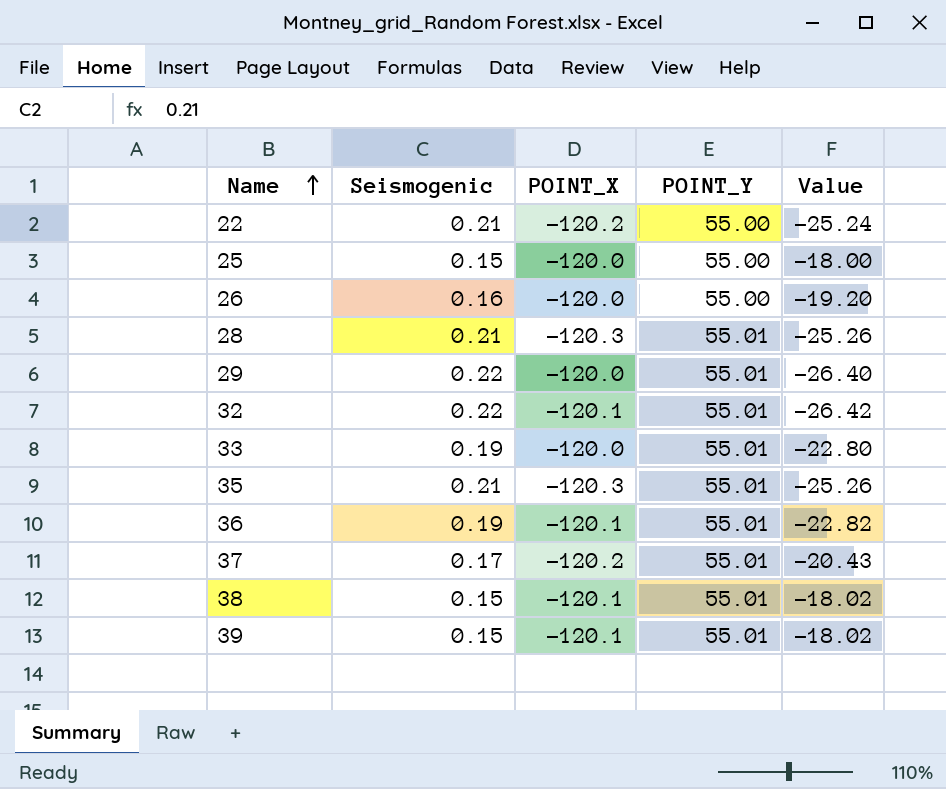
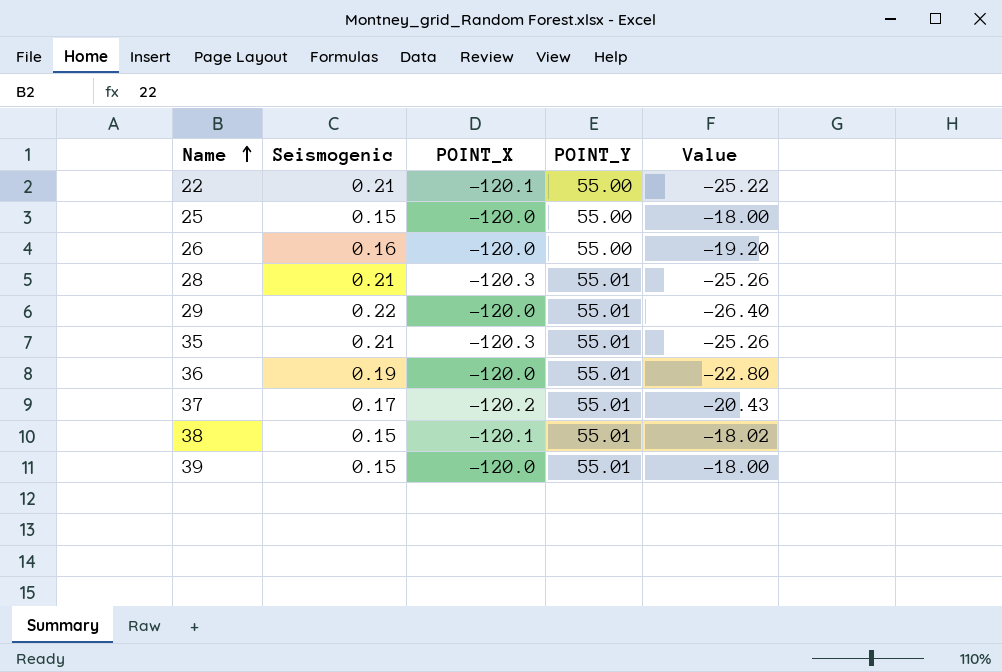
row 32: 0.22 | -120.1 | 55.01 | -26.42 -> none
row 33: 0.19 | -120.0 | 55.01 | -22.80 -> none
22 | POINT_X: -120.2 -> -120.1
22 | Value: -25.24 -> -25.22
36 | POINT_X: -120.1 -> -120.0
36 | Value: -22.82 -> -22.80
39 | POINT_X: -120.1 -> -120.0
39 | Value: -18.02 -> -18.00

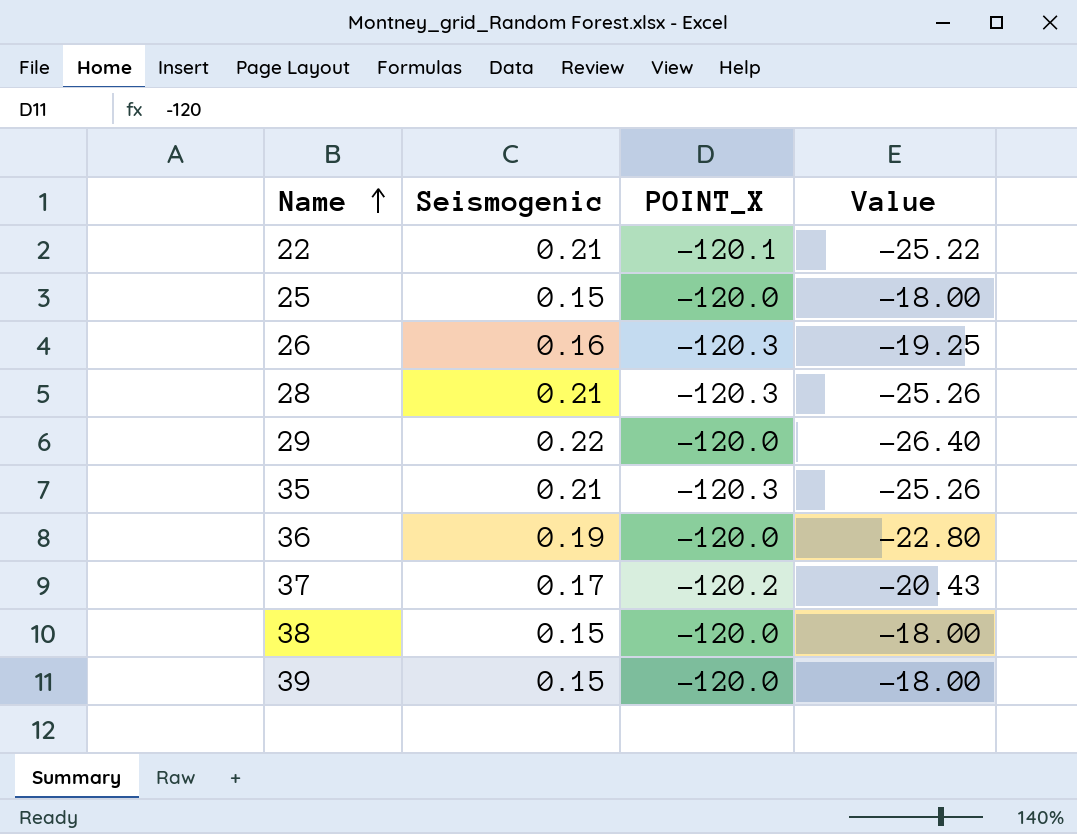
column POINT_Y | position: 4 -> none
26 | POINT_X: -120.0 -> -120.3
26 | Value: -19.20 -> -19.25
38 | POINT_X: -120.1 -> -120.0
38 | Value: -18.02 -> -18.00

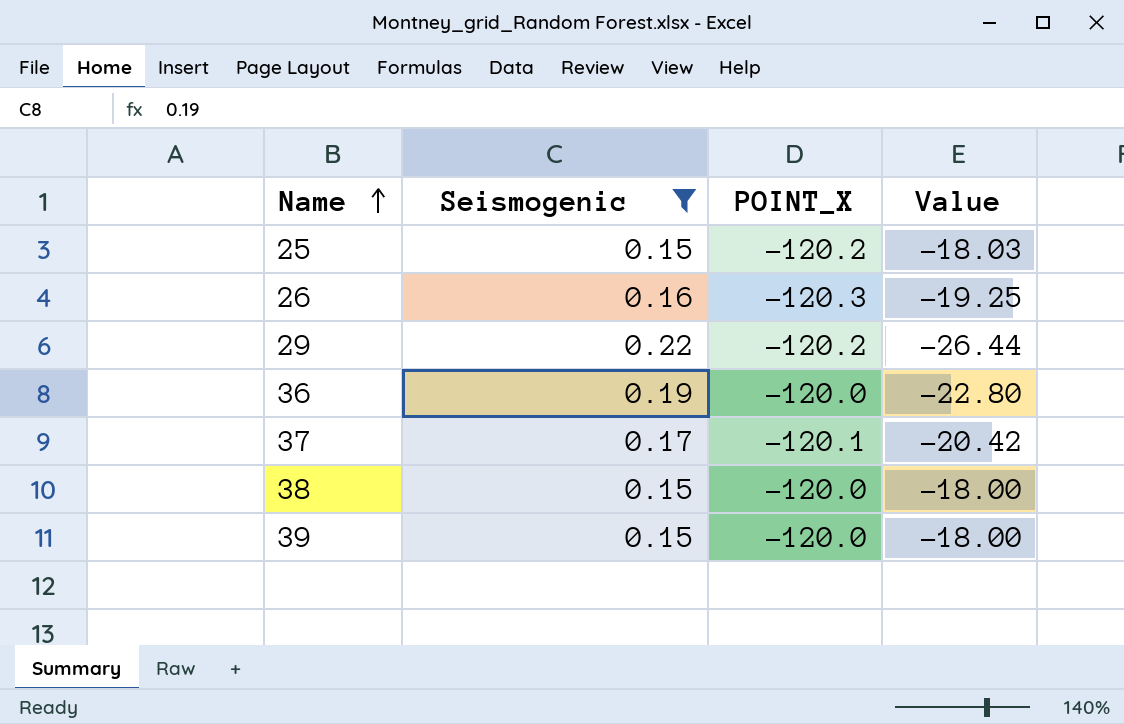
filter: none -> Seismogenic != 0.21
25 | POINT_X: -120.0 -> -120.2
25 | Value: -18.00 -> -18.03
29 | POINT_X: -120.0 -> -120.2
29 | Value: -26.40 -> -26.44
37 | POINT_X: -120.2 -> -120.1
37 | Value: -20.43 -> -20.42

